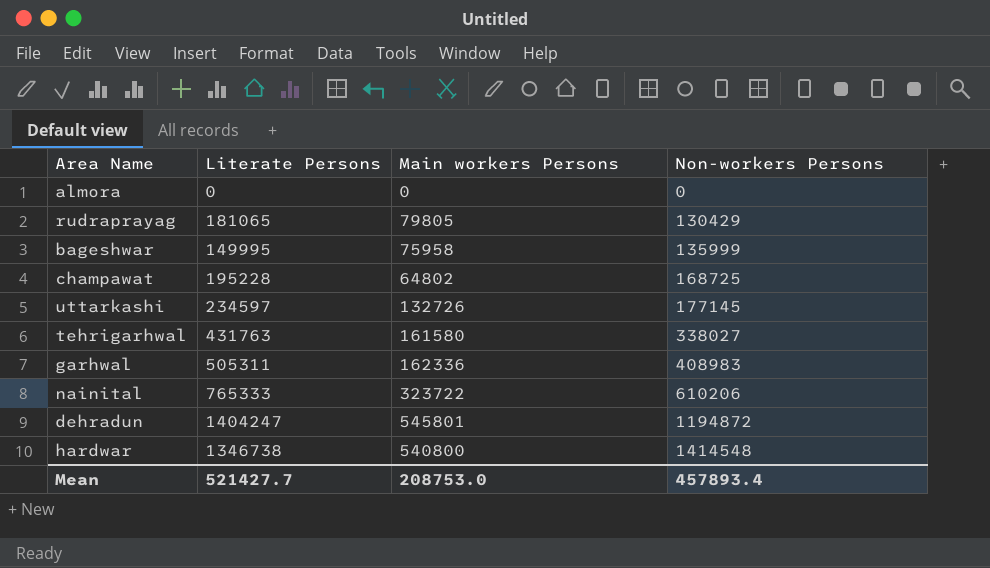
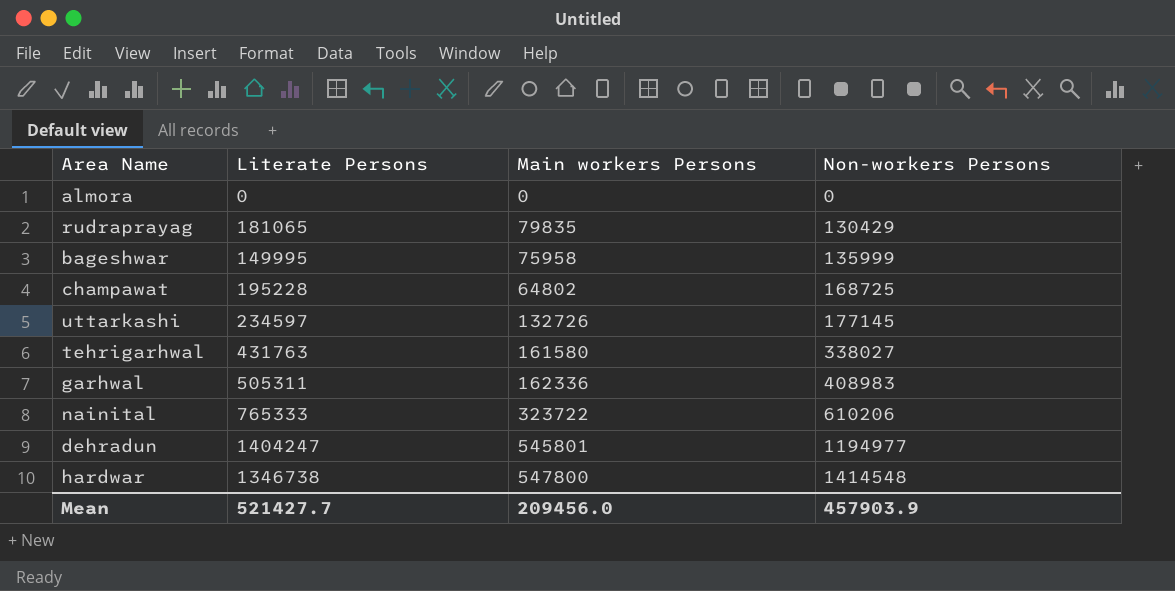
rudraprayag | Main workers Persons: 79805 -> 79835
dehradun | Non-workers Persons: 1194872 -> 1194977
hardwar | Main workers Persons: 540800 -> 547800
Mean | Main workers Persons: 208753.0 -> 209456.0
Mean | Non-workers Persons: 457893.4 -> 457903.9

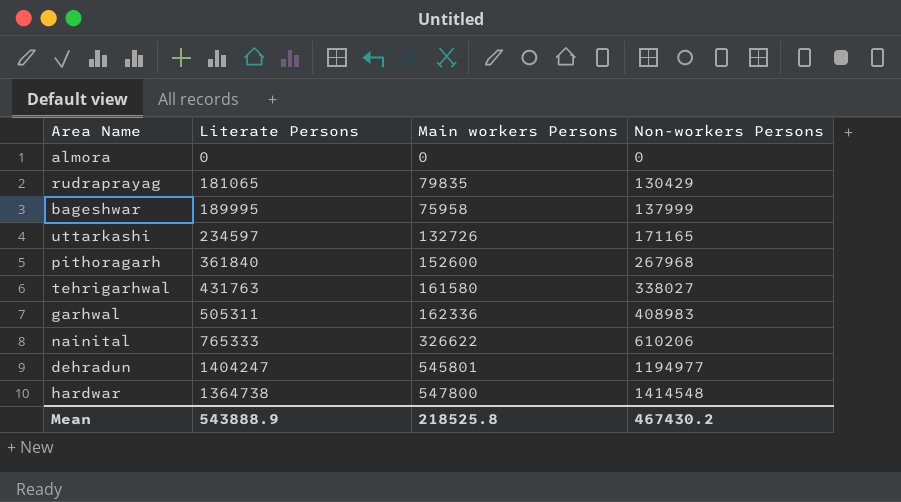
row champawat: 195228 | 64802 | 168725 -> none
bageshwar | Literate Persons: 149995 -> 189995
bageshwar | Non-workers Persons: 135999 -> 137999
uttarkashi | Non-workers Persons: 177145 -> 171165
row pithoragarh: none -> 361840 | 152600 | 267968
nainital | Main workers Persons: 323722 -> 326622
hardwar | Literate Persons: 1346738 -> 1364738
Mean | Literate Persons: 521427.7 -> 543888.9
Mean | Main workers Persons: 209456.0 -> 218525.8
Mean | Non-workers Persons: 457903.9 -> 467430.2

